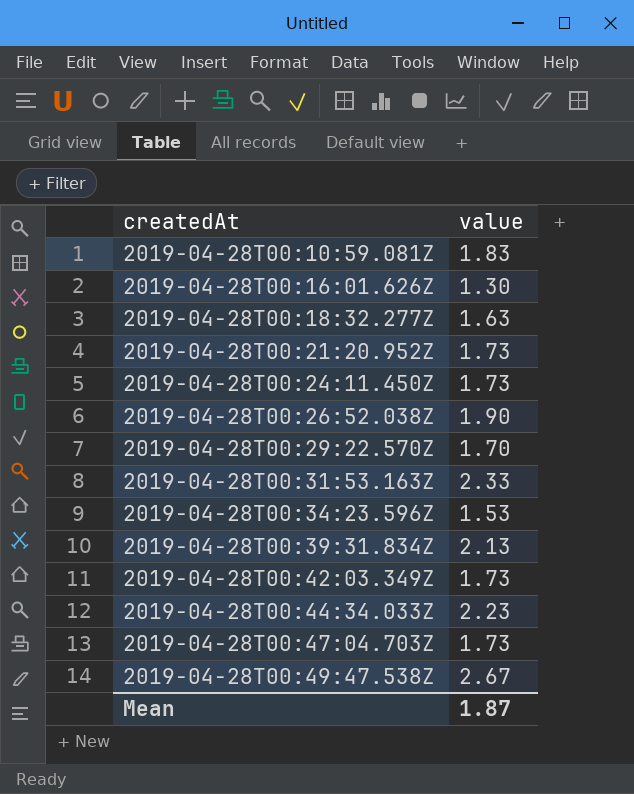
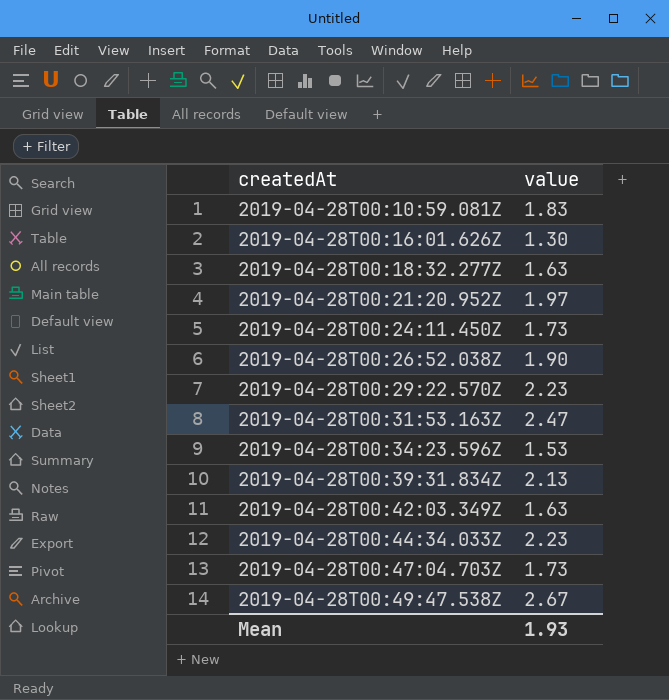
2019-04-28T00:21:20.952Z | value: 1.73 -> 1.97
2019-04-28T00:29:22.570Z | value: 1.70 -> 2.23
2019-04-28T00:31:53.163Z | value: 2.33 -> 2.47
2019-04-28T00:42:03.349Z | value: 1.73 -> 1.63
Mean | value: 1.87 -> 1.93

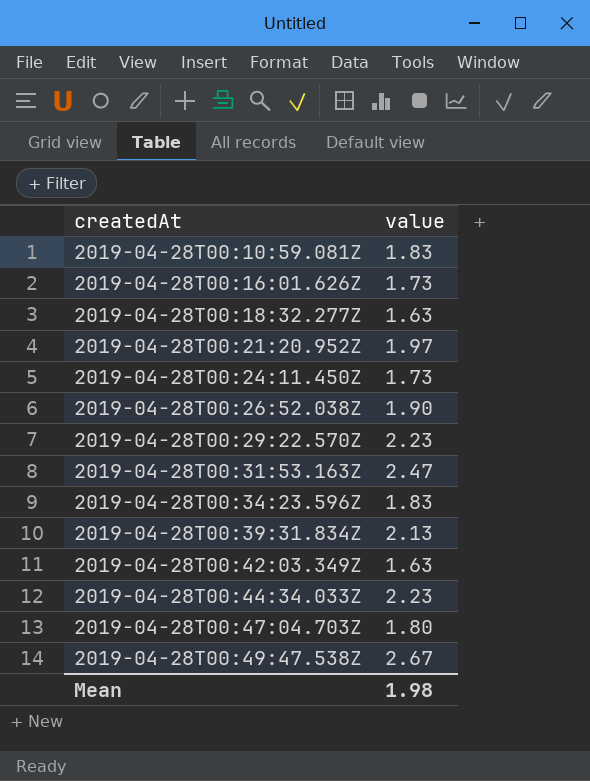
2019-04-28T00:16:01.626Z | value: 1.30 -> 1.73
2019-04-28T00:34:23.596Z | value: 1.53 -> 1.83
2019-04-28T00:47:04.703Z | value: 1.73 -> 1.80
Mean | value: 1.93 -> 1.98

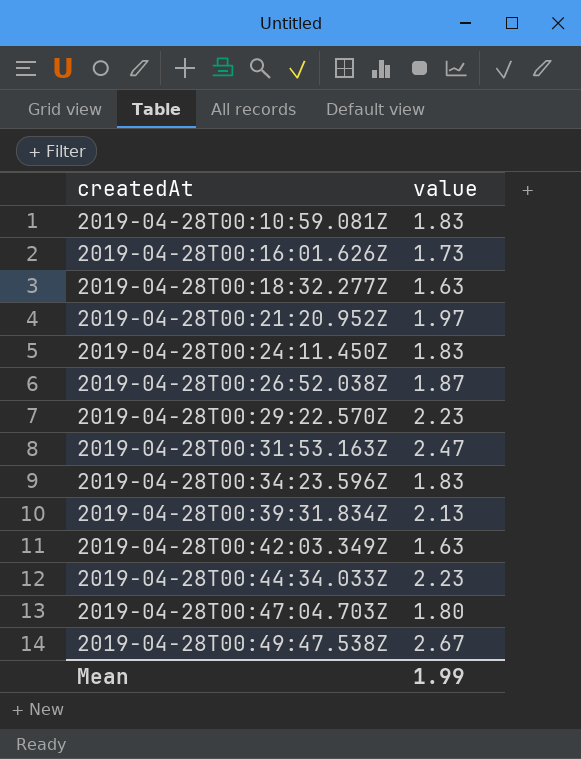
2019-04-28T00:24:11.450Z | value: 1.73 -> 1.83
2019-04-28T00:26:52.038Z | value: 1.90 -> 1.87
Mean | value: 1.98 -> 1.99

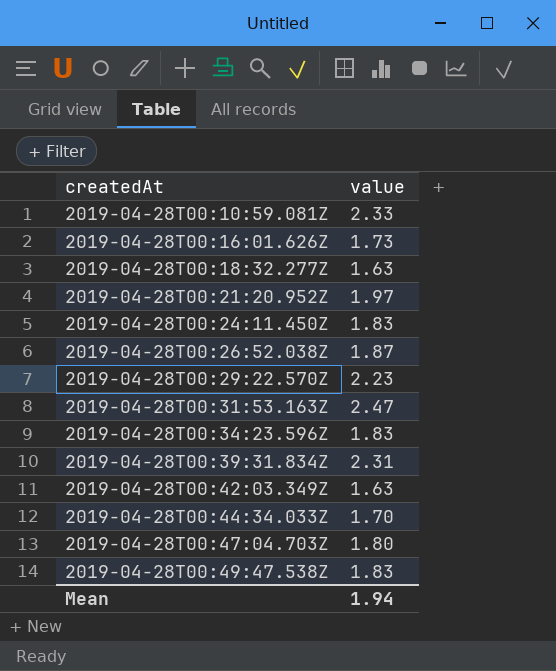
2019-04-28T00:10:59.081Z | value: 1.83 -> 2.33
2019-04-28T00:39:31.834Z | value: 2.13 -> 2.31
2019-04-28T00:44:34.033Z | value: 2.23 -> 1.70
2019-04-28T00:49:47.538Z | value: 2.67 -> 1.83
Mean | value: 1.99 -> 1.94

